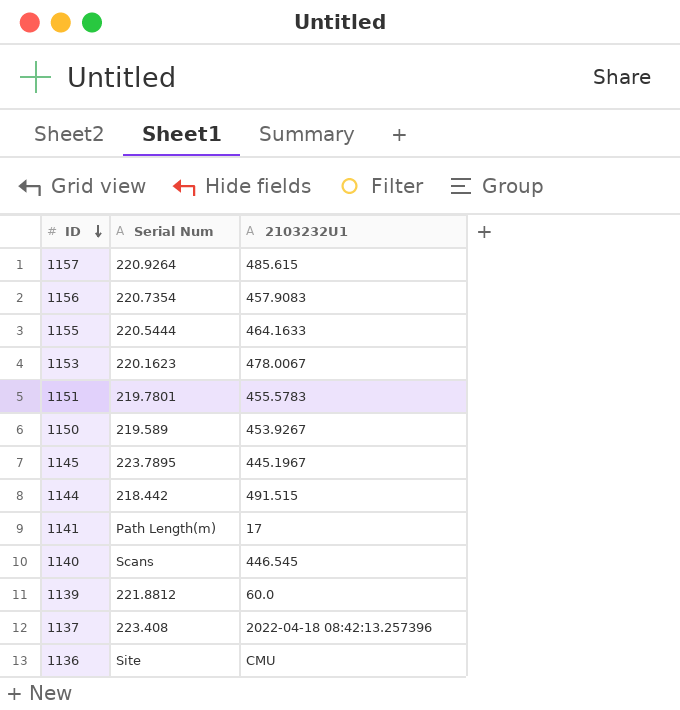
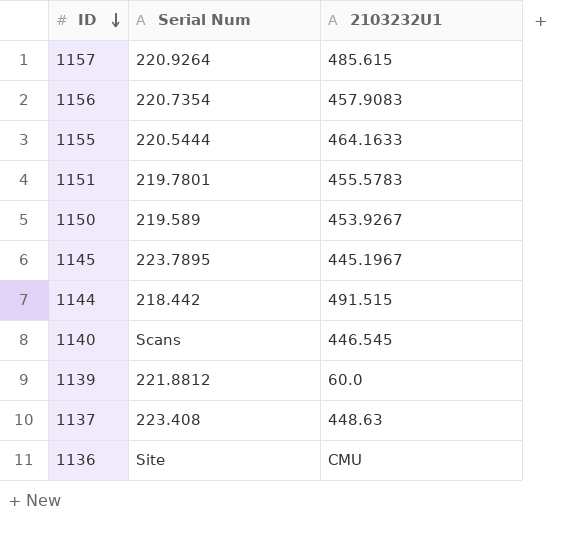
row 1153: 220.1623 | 478.0067 -> none
row 1141: Path Length(m) | 17 -> none
1137 | 2103232U1: 2022-04-18 08:42:13.257396 -> 448.63

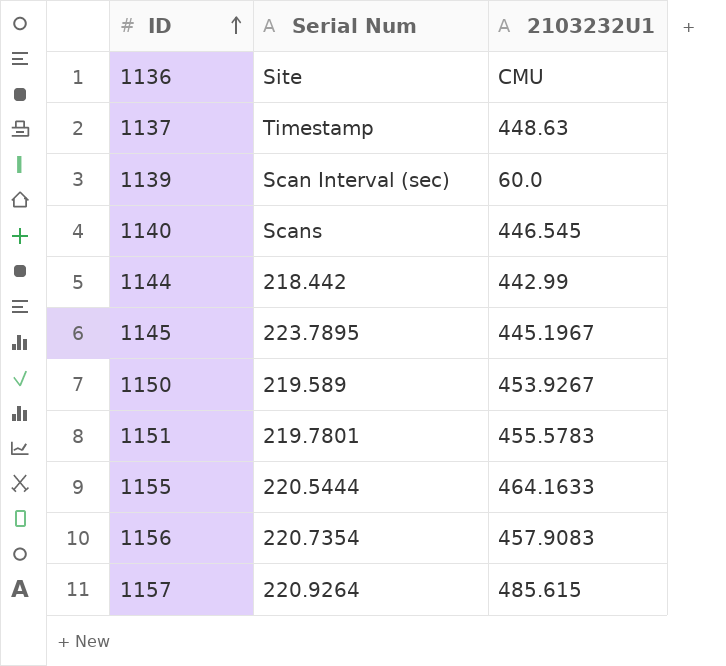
row order: ID descending -> ID ascending
1137 | Serial Num: 223.408 -> Timestamp
1139 | Serial Num: 221.8812 -> Scan Interval (sec)
1144 | 2103232U1: 491.515 -> 442.99

